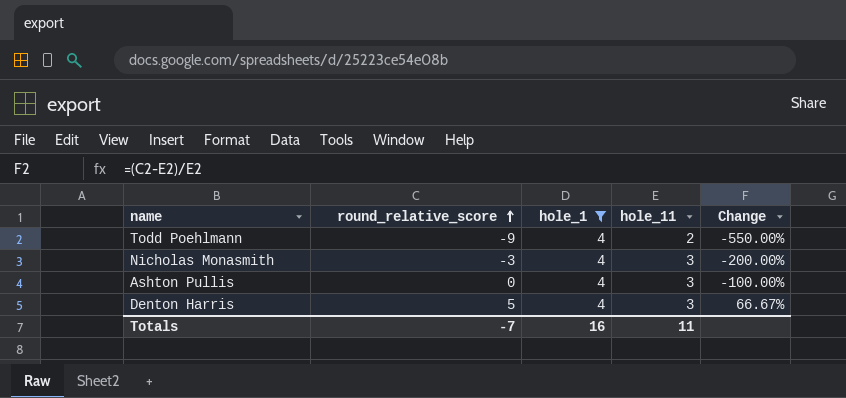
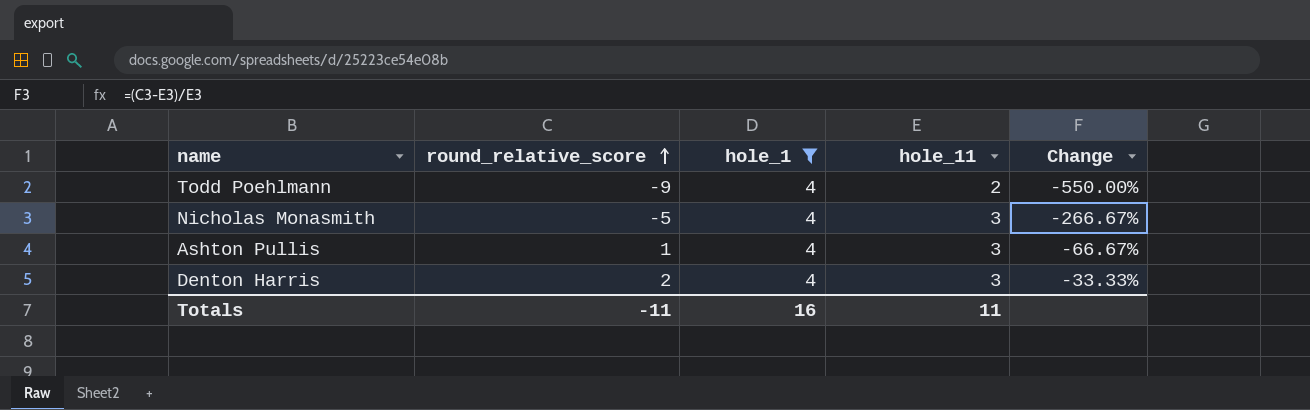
Nicholas Monasmith | round_relative_score: -3 -> -5
Nicholas Monasmith | Change: -200.00% -> -266.67%
Ashton Pullis | round_relative_score: 0 -> 1
Ashton Pullis | Change: -100.00% -> -66.67%
Denton Harris | round_relative_score: 5 -> 2
Denton Harris | Change: 66.67% -> -33.33%
Totals | round_relative_score: -7 -> -11

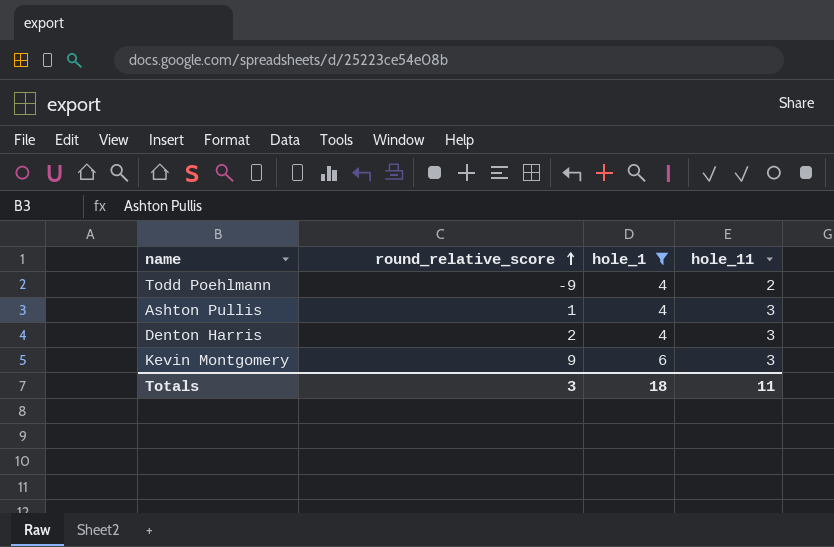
column Change | formula: ([round_relative_score] - [hole_11]) / [hole_11] -> none
row Nicholas Monasmith: -5 | 4 | 3 | -266.67% -> none
row Kevin Montgomery: none -> 9 | 6 | 3
Totals | round_relative_score: -11 -> 3
Totals | hole_1: 16 -> 18

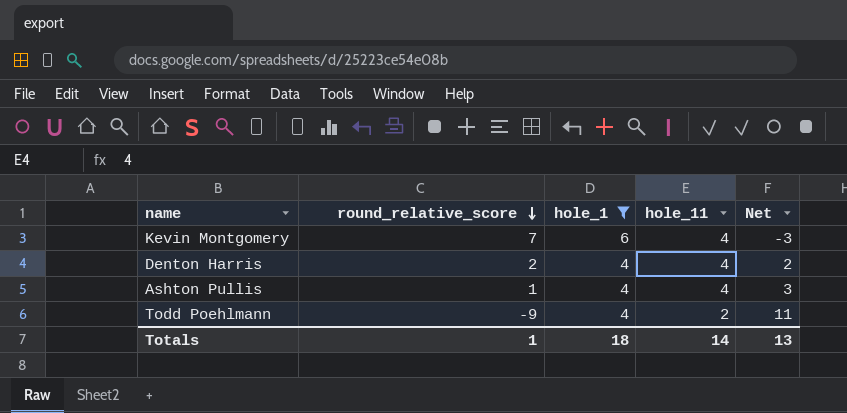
row order: round_relative_score ascending -> round_relative_score descending
column Net | formula: none -> [hole_11] - [round_relative_score]
Kevin Montgomery | round_relative_score: 9 -> 7
Kevin Montgomery | hole_11: 3 -> 4
Denton Harris | hole_11: 3 -> 4
Ashton Pullis | hole_11: 3 -> 4
Totals | round_relative_score: 3 -> 1
Totals | hole_11: 11 -> 14

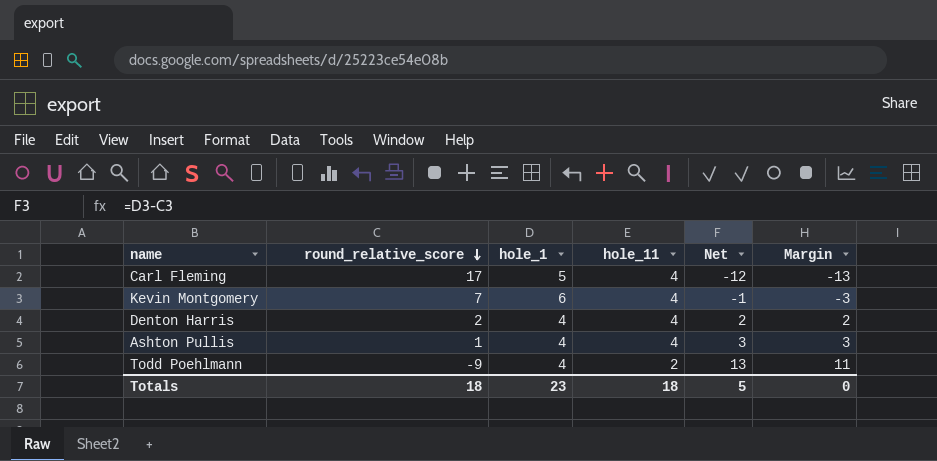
filter: hole_1 != 5 -> none
column Net | formula: [hole_11] - [round_relative_score] -> [hole_1] - [round_relative_score]
column Margin | formula: none -> [hole_11] - [round_relative_score]
Totals | round_relative_score: 1 -> 18
Totals | hole_1: 18 -> 23
Totals | hole_11: 14 -> 18
Totals | Net: 13 -> 5

